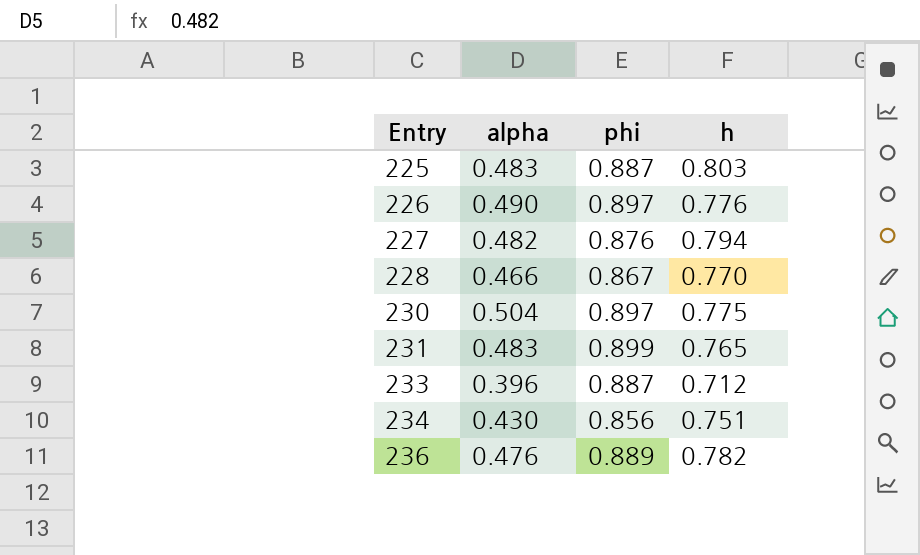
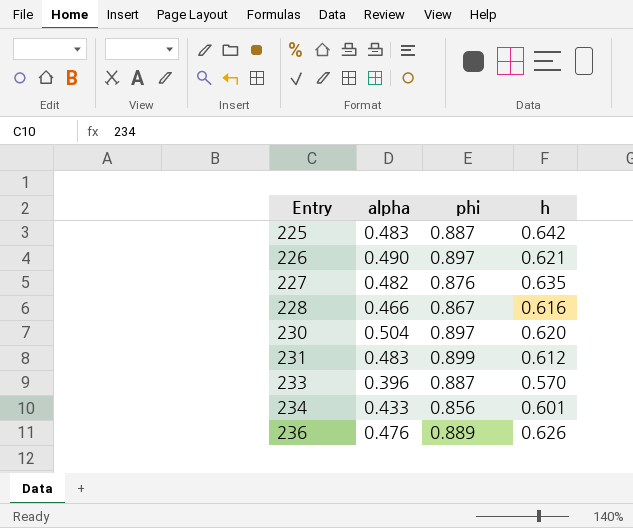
225 | h: 0.803 -> 0.642
226 | h: 0.776 -> 0.621
227 | h: 0.794 -> 0.635
228 | h: 0.770 -> 0.616
230 | h: 0.775 -> 0.620
231 | h: 0.765 -> 0.612
233 | h: 0.712 -> 0.570
234 | alpha: 0.430 -> 0.433
234 | h: 0.751 -> 0.601
236 | h: 0.782 -> 0.626

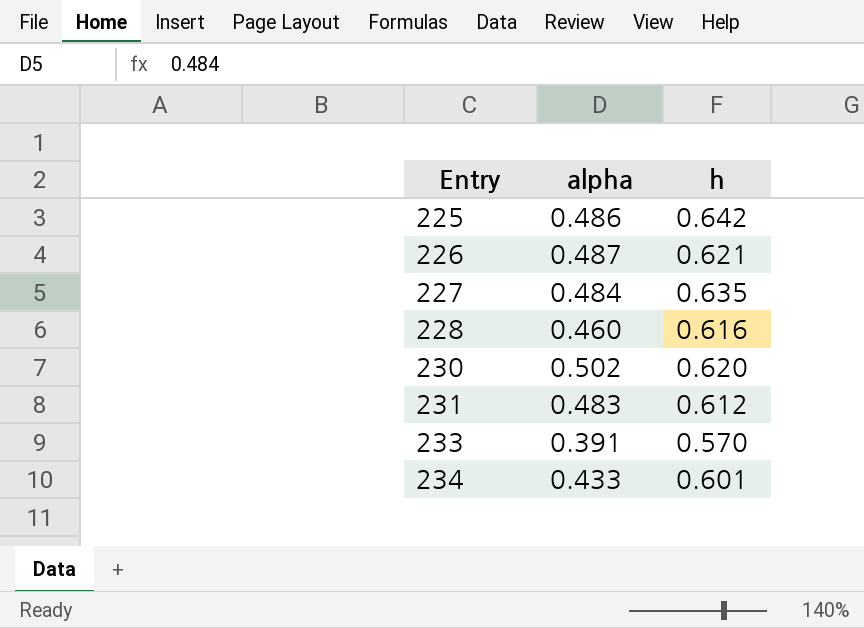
column phi | position: 3 -> none
row 236: 0.476 | 0.889 | 0.626 -> none
225 | alpha: 0.483 -> 0.486
226 | alpha: 0.490 -> 0.487
227 | alpha: 0.482 -> 0.484
228 | alpha: 0.466 -> 0.460
230 | alpha: 0.504 -> 0.502
233 | alpha: 0.396 -> 0.391

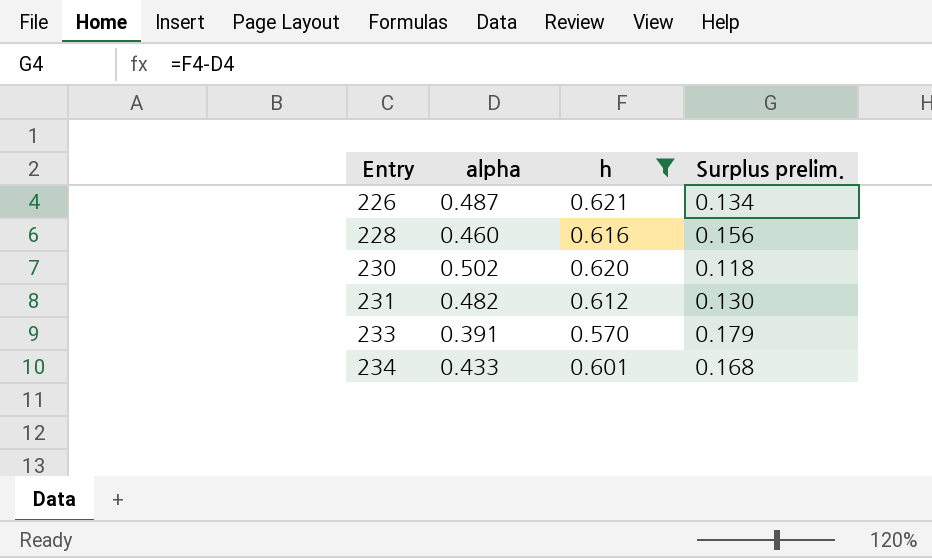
filter: none -> h <= 0.621
column Surplus prelim. | formula: none -> [h] - [alpha]
231 | alpha: 0.483 -> 0.482

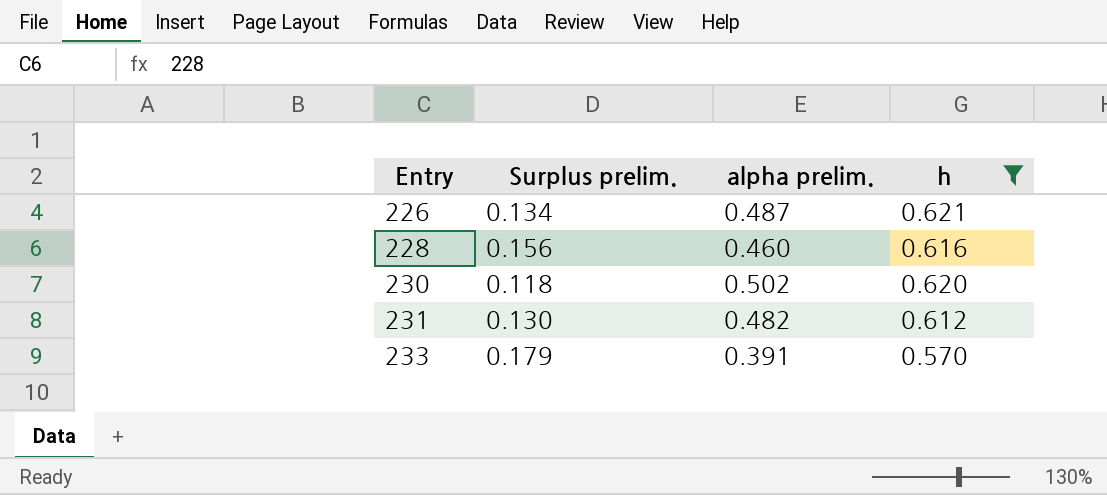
column Surplus prelim. | position: 4 -> 2
column name: alpha -> alpha prelim.
row 234: 0.433 | 0.601 | 0.168 -> none

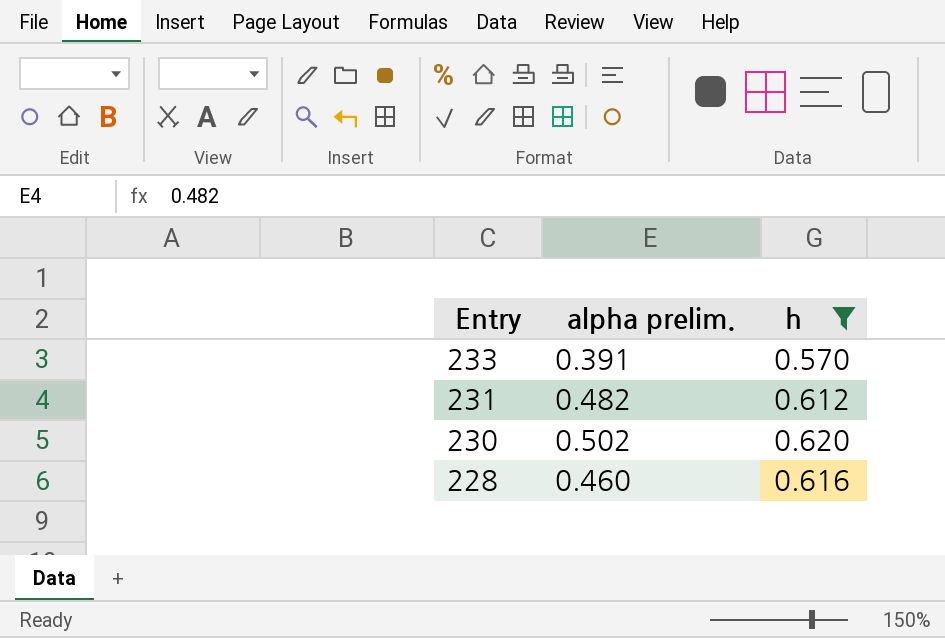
row order: Entry ascending -> Entry descending
column Surplus prelim. | formula: [h] - [alpha prelim.] -> none
row 226: 0.134 | 0.487 | 0.621 -> none

